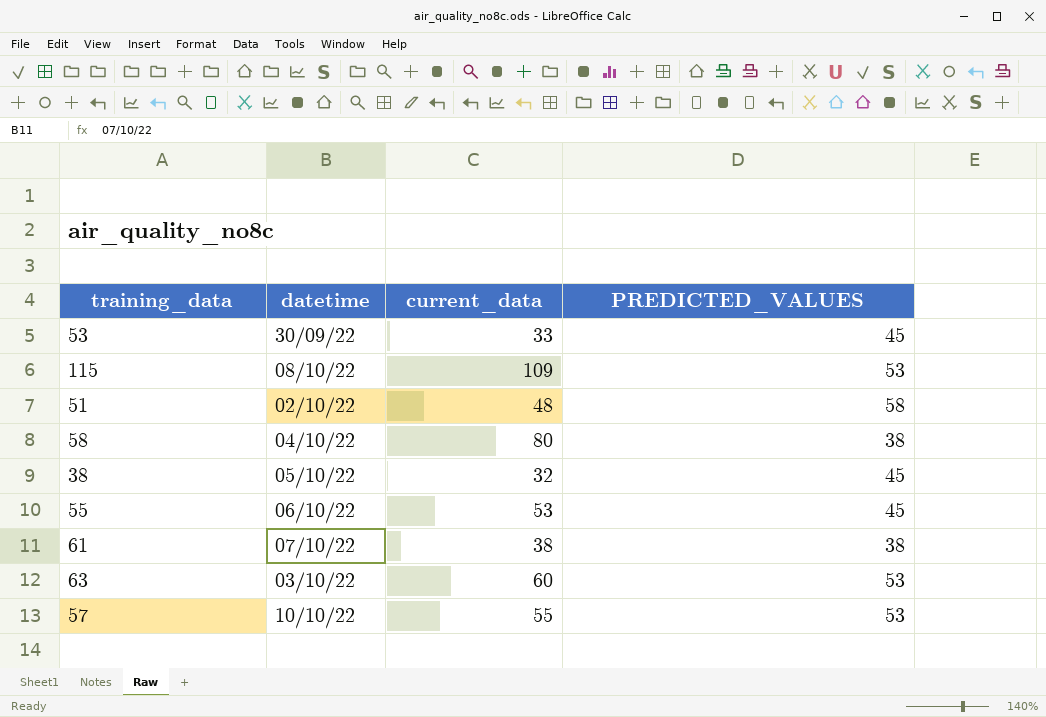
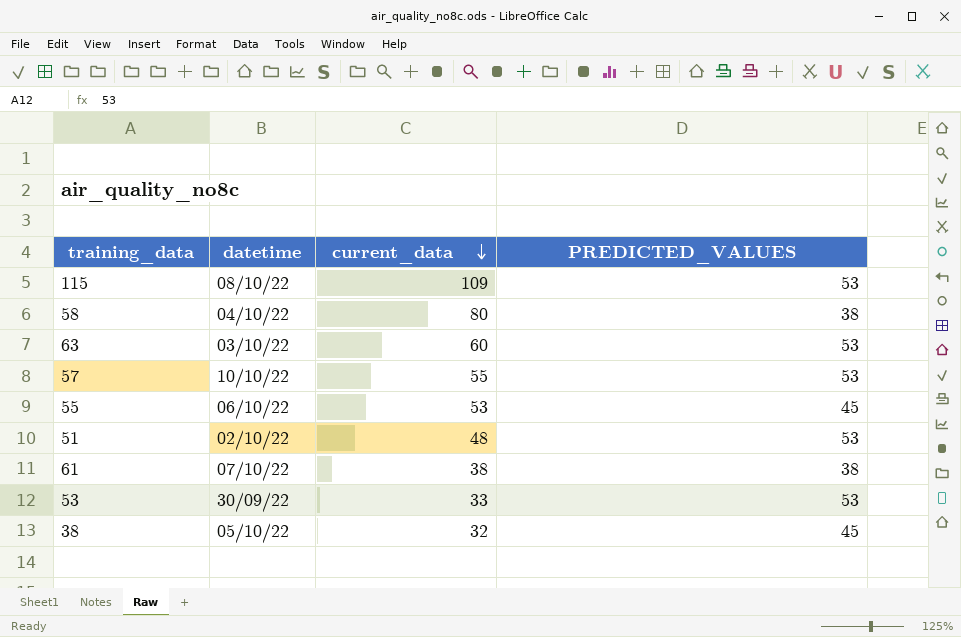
row order: none -> current_data descending
51 | PREDICTED_VALUES: 58 -> 53
53 | PREDICTED_VALUES: 45 -> 53

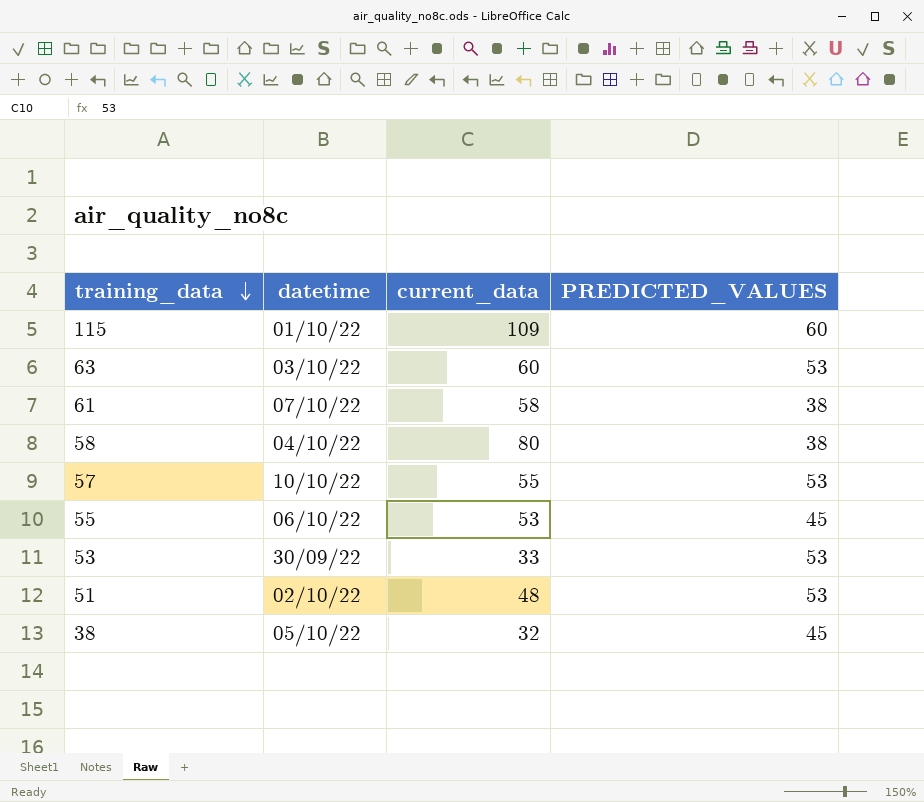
row order: current_data descending -> training_data descending
115 | datetime: 08/10/22 -> 01/10/22
115 | PREDICTED_VALUES: 53 -> 60
61 | current_data: 38 -> 58

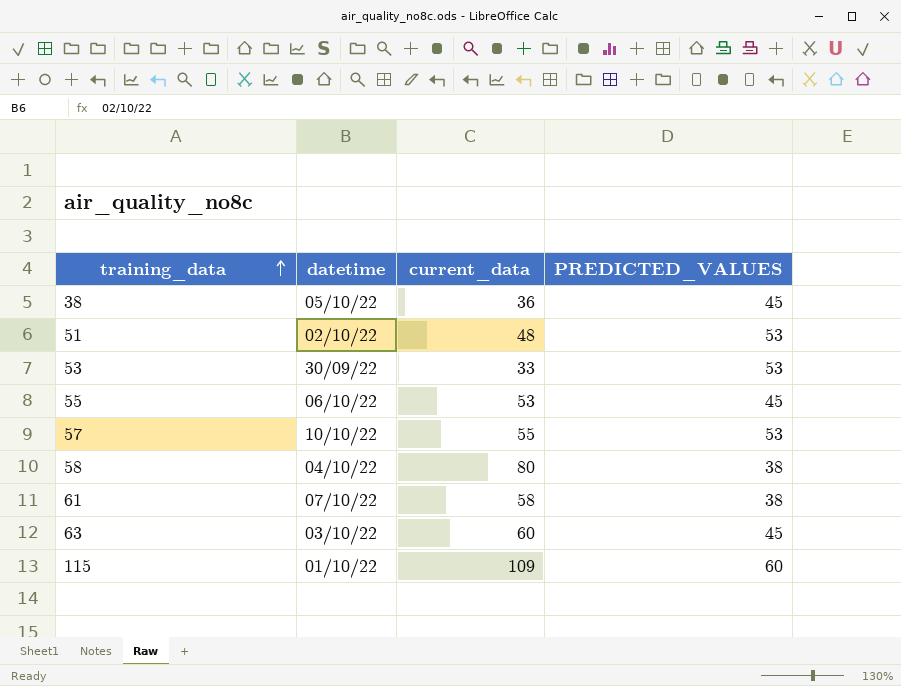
row order: training_data descending -> training_data ascending
38 | current_data: 32 -> 36
63 | PREDICTED_VALUES: 53 -> 45

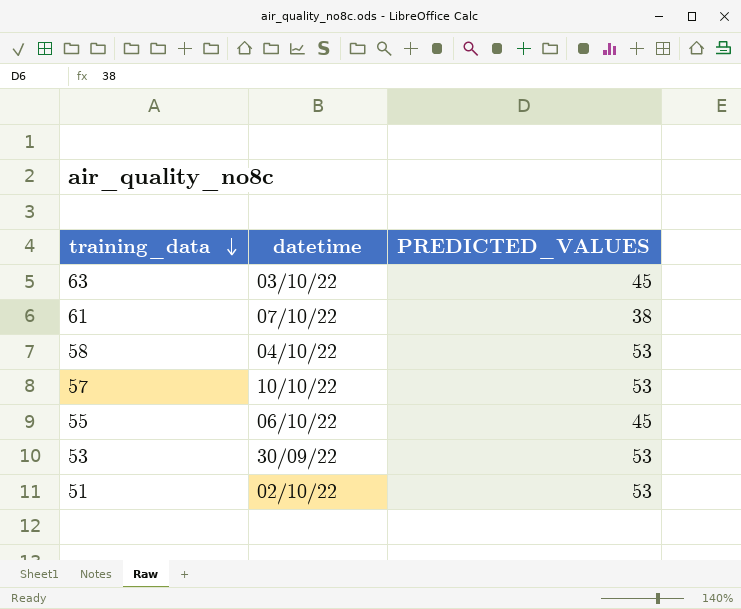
row order: training_data ascending -> training_data descending
column current_data | position: 3 -> none
row 38: 05/10/22 | 36 | 45 -> none
row 115: 01/10/22 | 109 | 60 -> none
58 | PREDICTED_VALUES: 38 -> 53

